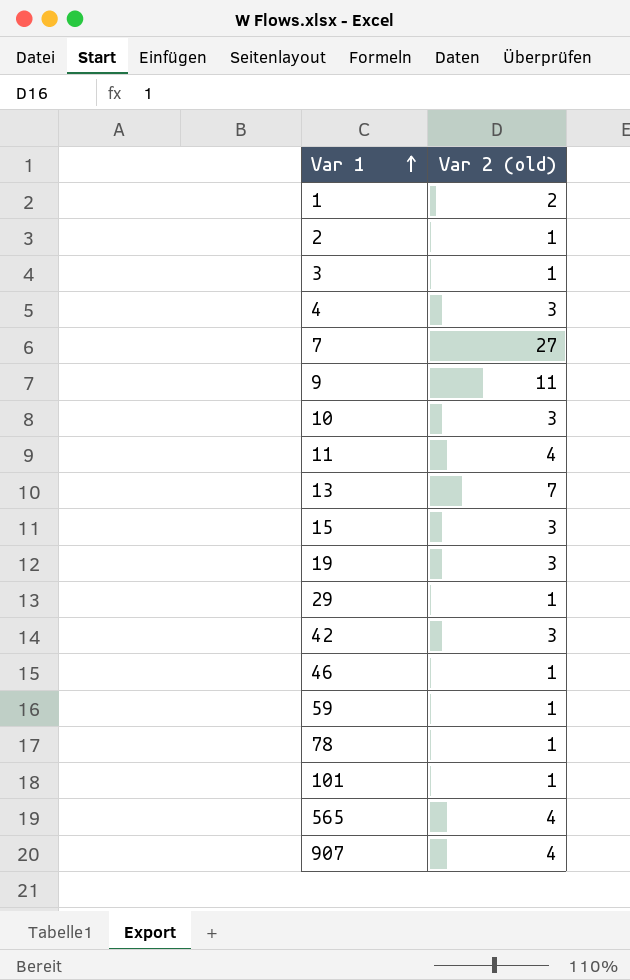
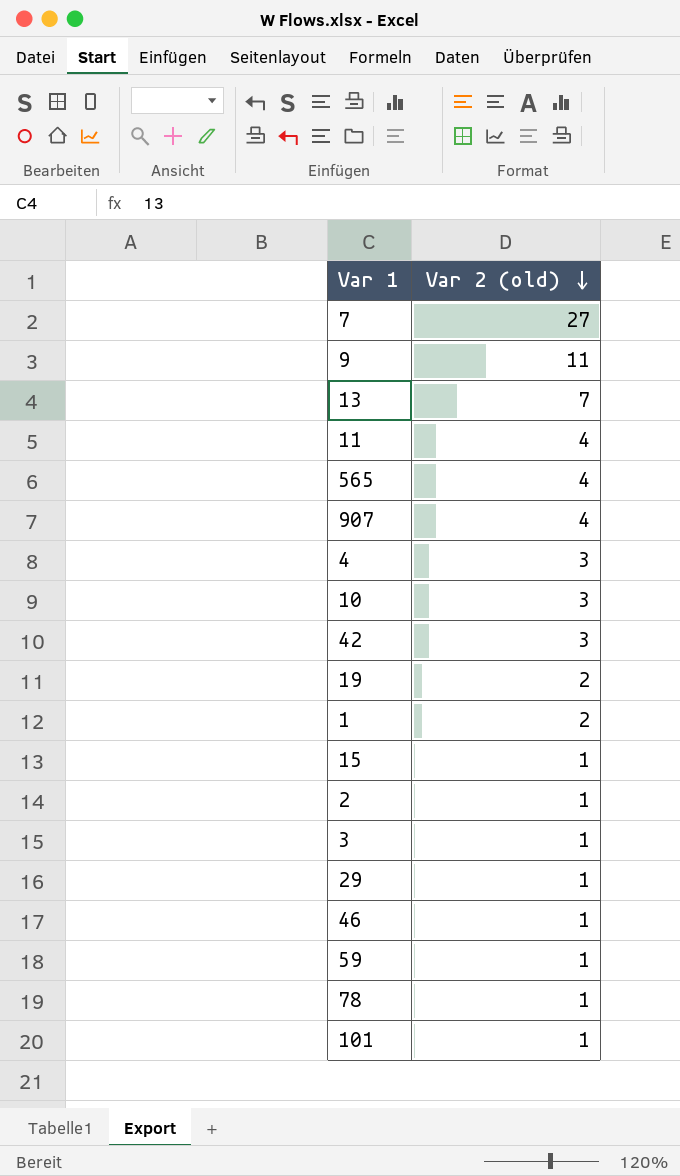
row order: Var 1 ascending -> Var 2 (old) descending
19 | Var 2 (old): 3 -> 2
15 | Var 2 (old): 3 -> 1

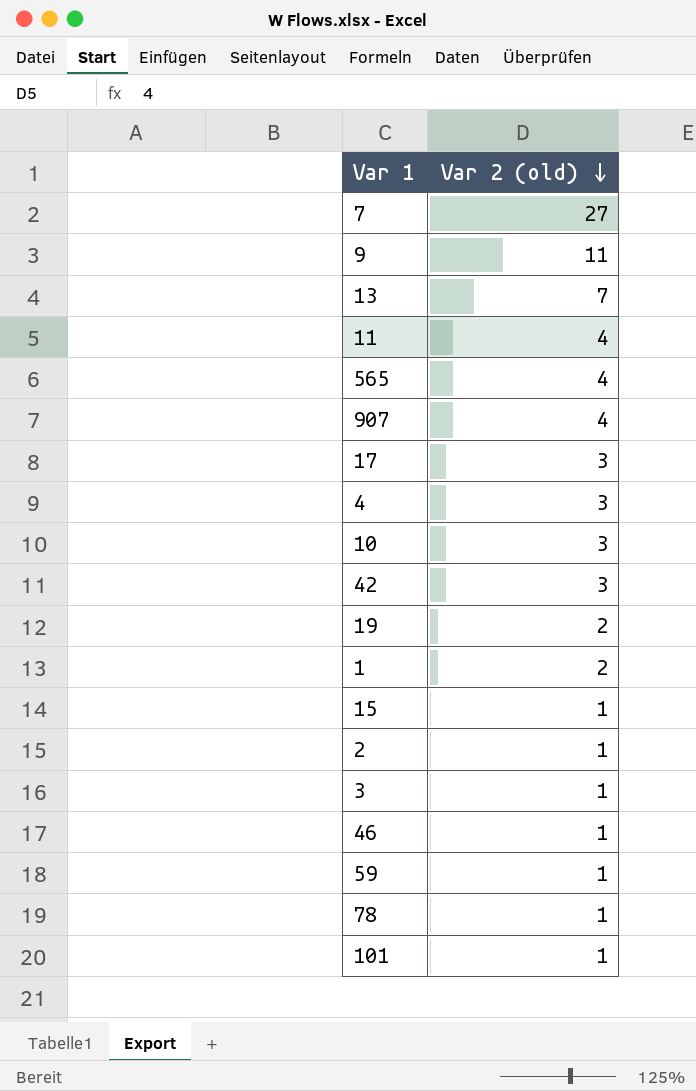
row 29: 1 -> none
row 17: none -> 3

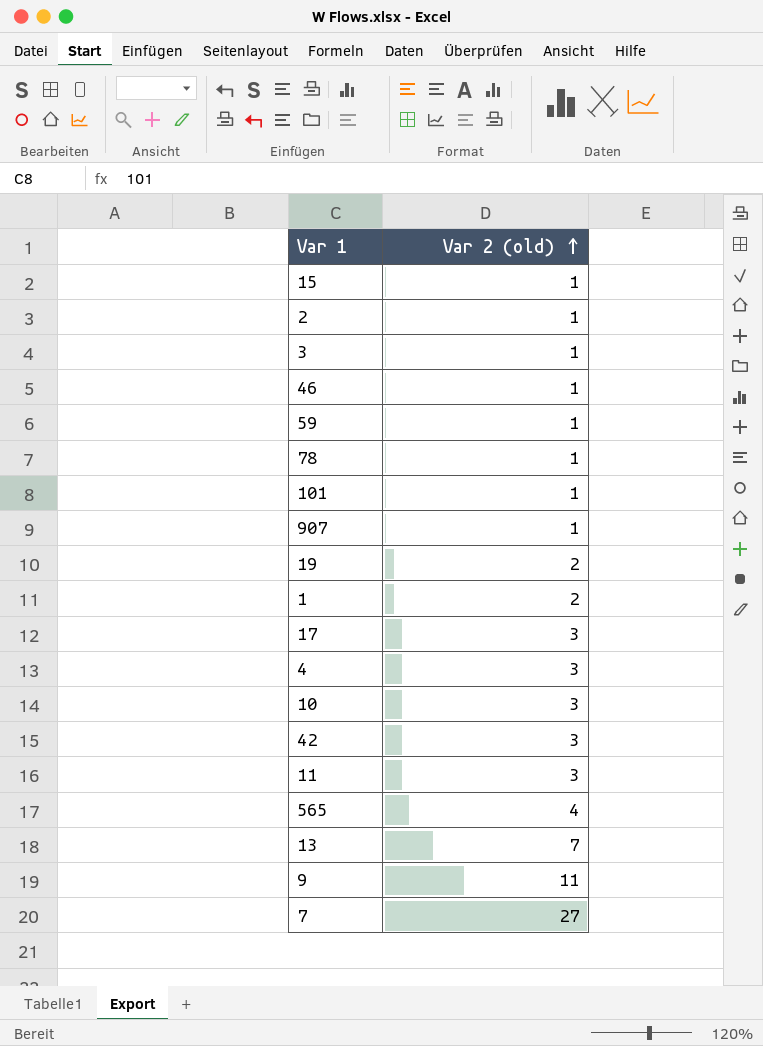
row order: Var 2 (old) descending -> Var 2 (old) ascending
907 | Var 2 (old): 4 -> 1
11 | Var 2 (old): 4 -> 3

